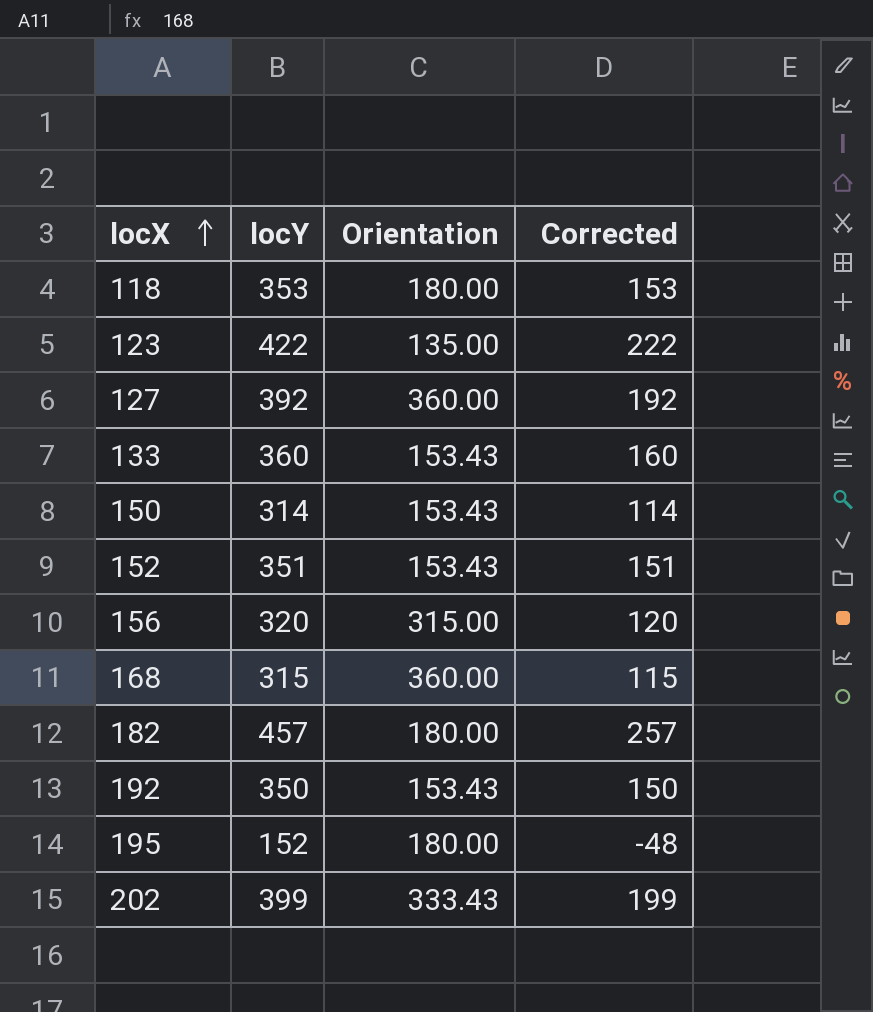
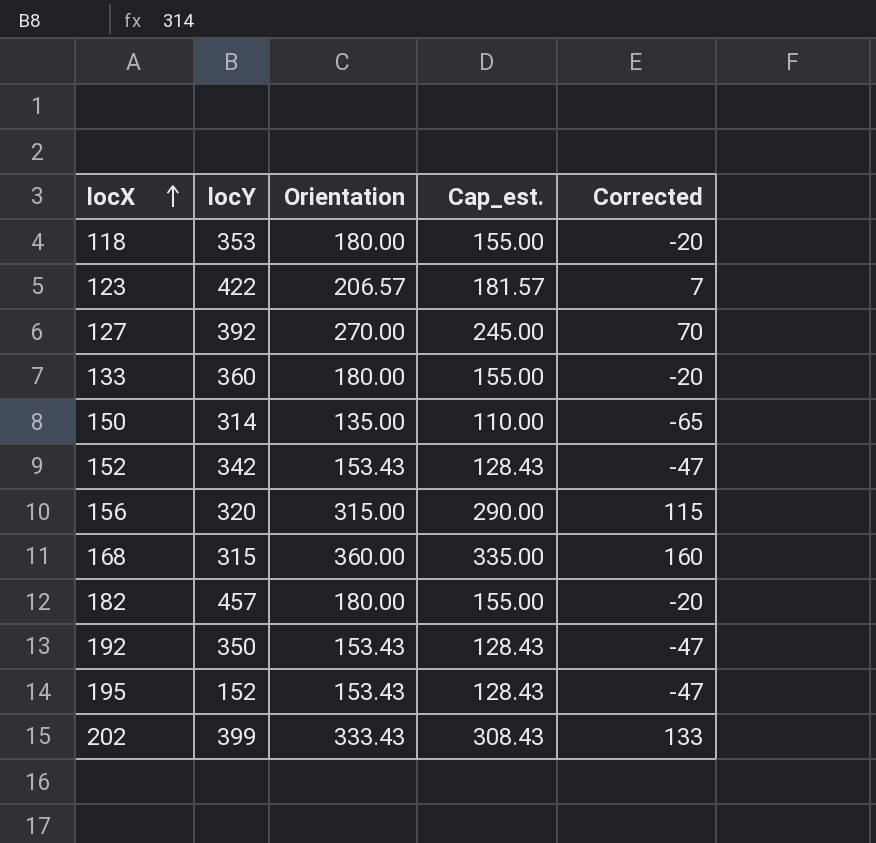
column Cap_est. | formula: none -> [Orientation] - 25
column Corrected | formula: [locY] - 200 -> [Orientation] - 200
123 | Orientation: 135.00 -> 206.57
127 | Orientation: 360.00 -> 270.00
133 | Orientation: 153.43 -> 180.00
150 | Orientation: 153.43 -> 135.00
152 | locY: 351 -> 342
195 | Orientation: 180.00 -> 153.43

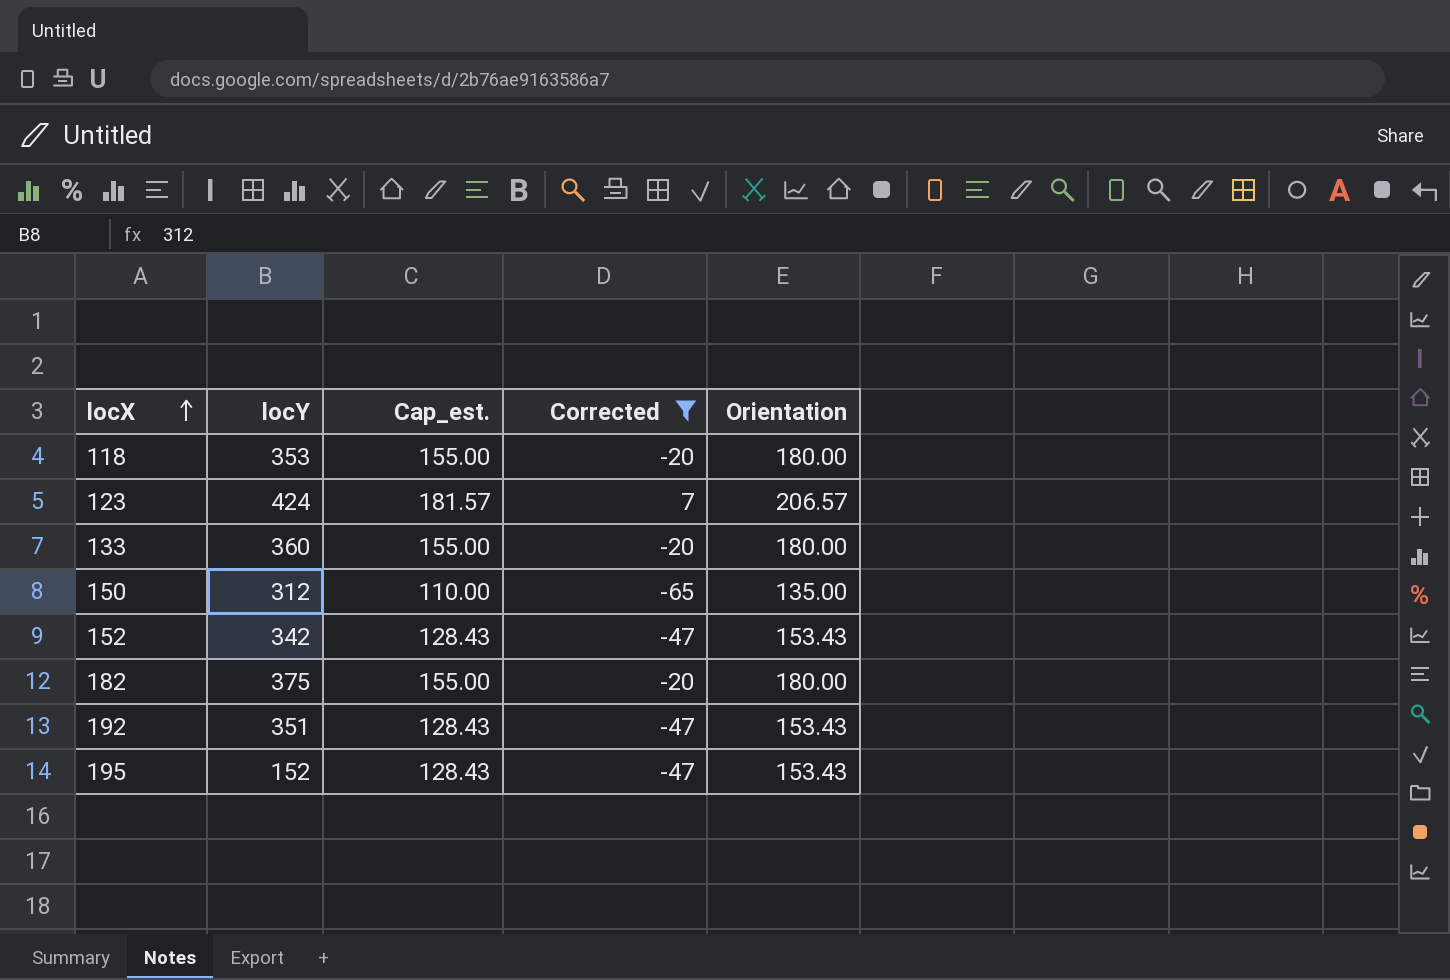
filter: none -> Corrected <= 7
column Orientation | position: 3 -> 5
123 | locY: 422 -> 424
150 | locY: 314 -> 312
182 | locY: 457 -> 375
192 | locY: 350 -> 351

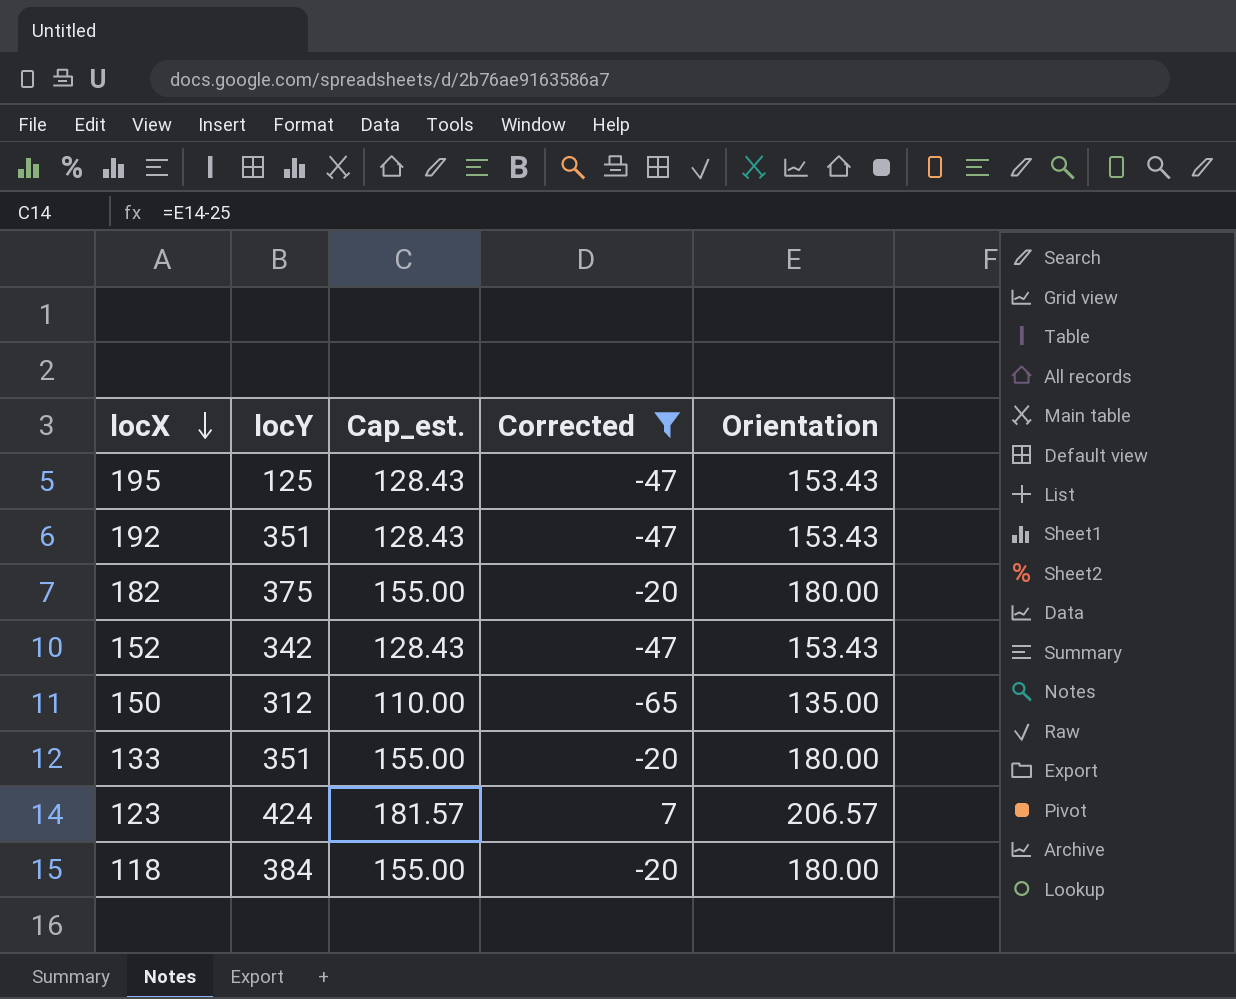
row order: locX ascending -> locX descending
195 | locY: 152 -> 125
133 | locY: 360 -> 351
118 | locY: 353 -> 384

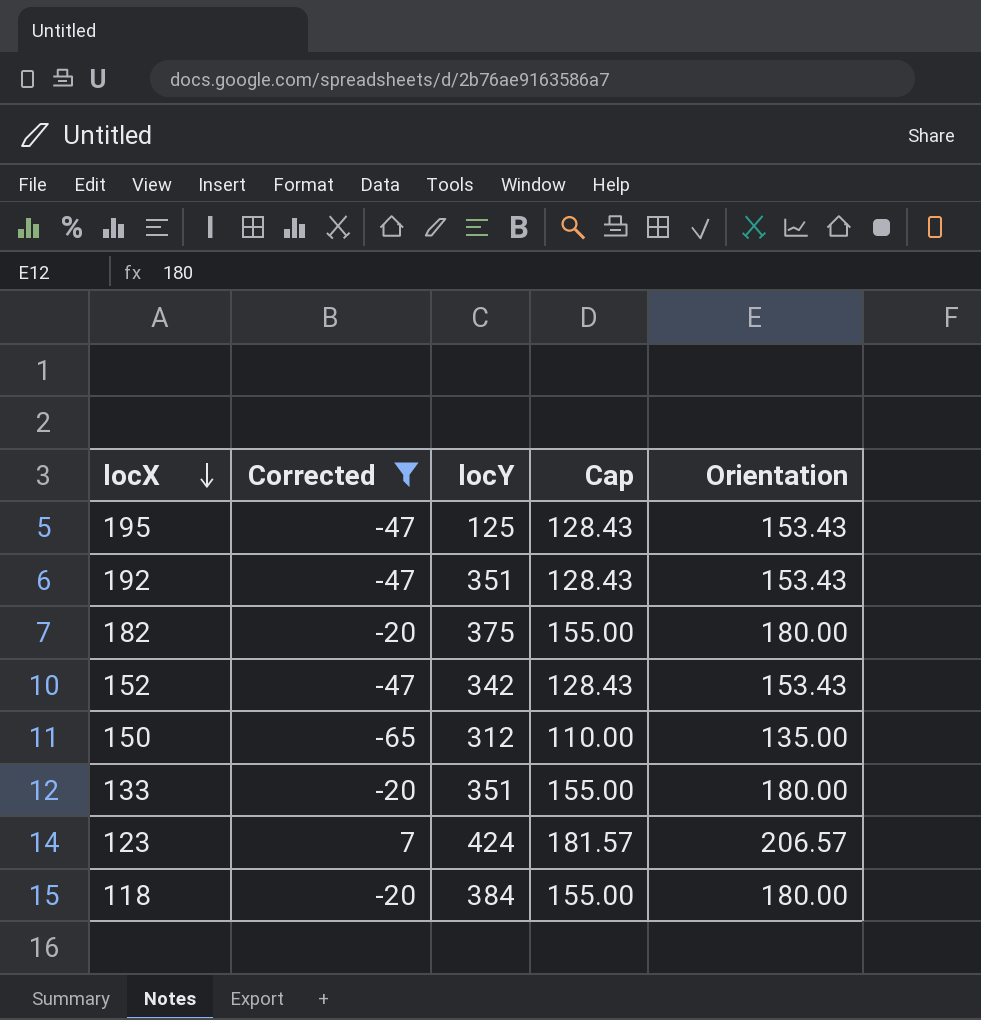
column Corrected | position: 4 -> 2
column name: Cap_est. -> Cap

